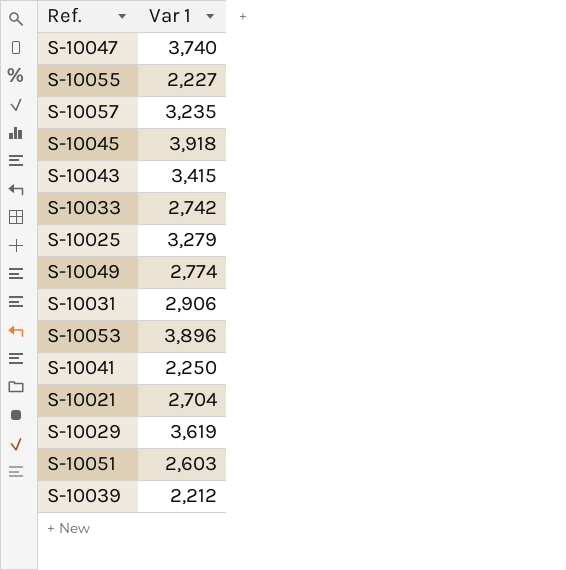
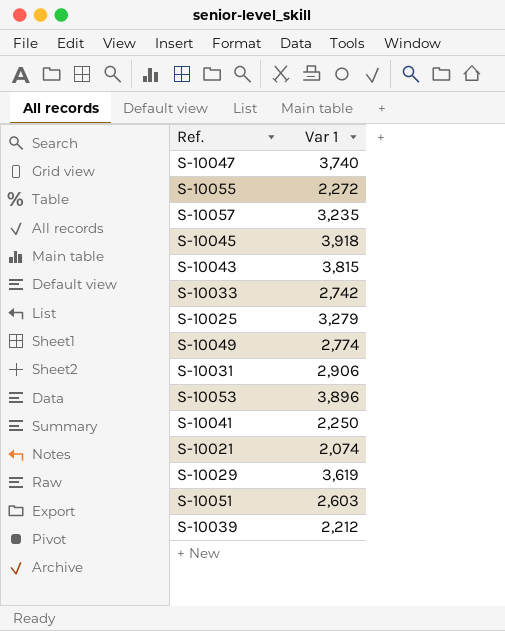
S-10055 | Var 1: 2,227 -> 2,272
S-10043 | Var 1: 3,415 -> 3,815
S-10021 | Var 1: 2,704 -> 2,074

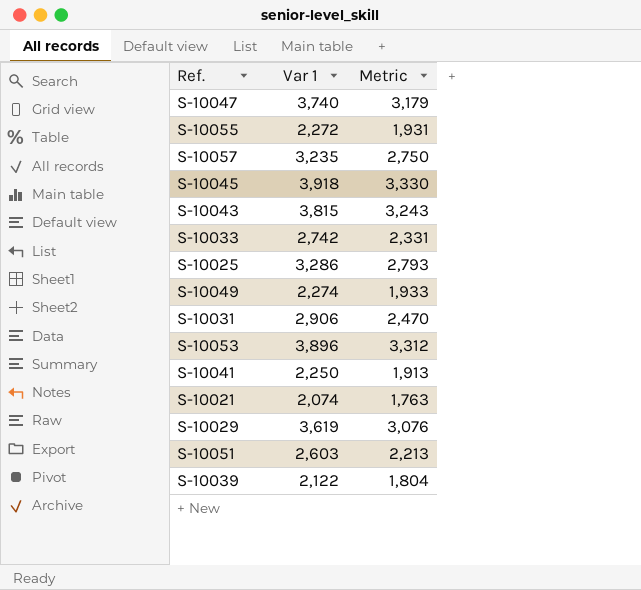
column Metric | formula: none -> [Var 1] * 0.85
S-10025 | Var 1: 3,279 -> 3,286
S-10049 | Var 1: 2,774 -> 2,274
S-10039 | Var 1: 2,212 -> 2,122

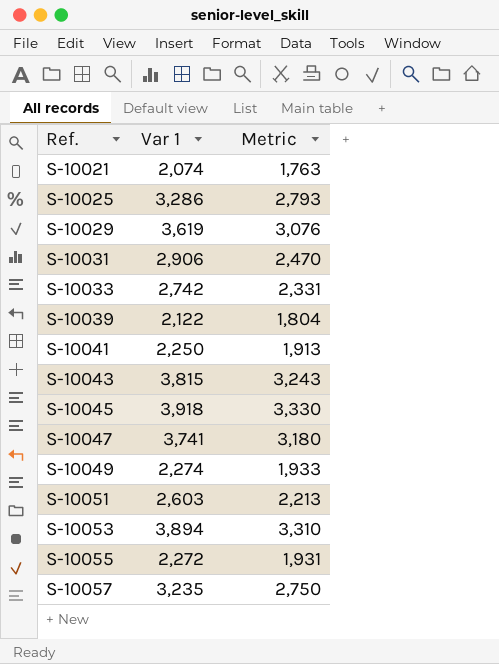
row order: none -> Ref. ascending
S-10047 | Var 1: 3,740 -> 3,741
S-10047 | Metric: 3,179 -> 3,180
S-10053 | Var 1: 3,896 -> 3,894
S-10053 | Metric: 3,312 -> 3,310

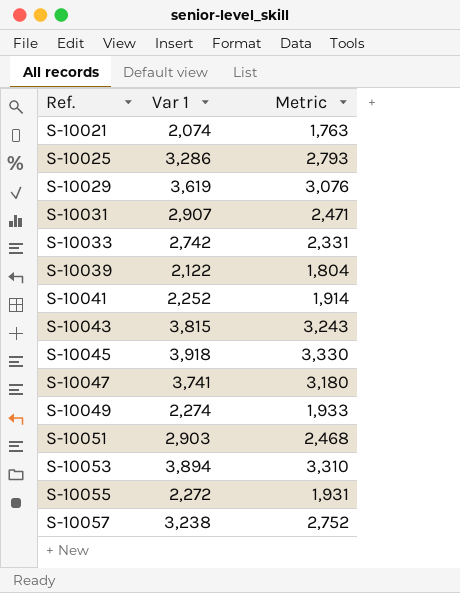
S-10031 | Var 1: 2,906 -> 2,907
S-10031 | Metric: 2,470 -> 2,471
S-10041 | Var 1: 2,250 -> 2,252
S-10041 | Metric: 1,913 -> 1,914
S-10051 | Var 1: 2,603 -> 2,903
S-10051 | Metric: 2,213 -> 2,468
S-10057 | Var 1: 3,235 -> 3,238
S-10057 | Metric: 2,750 -> 2,752

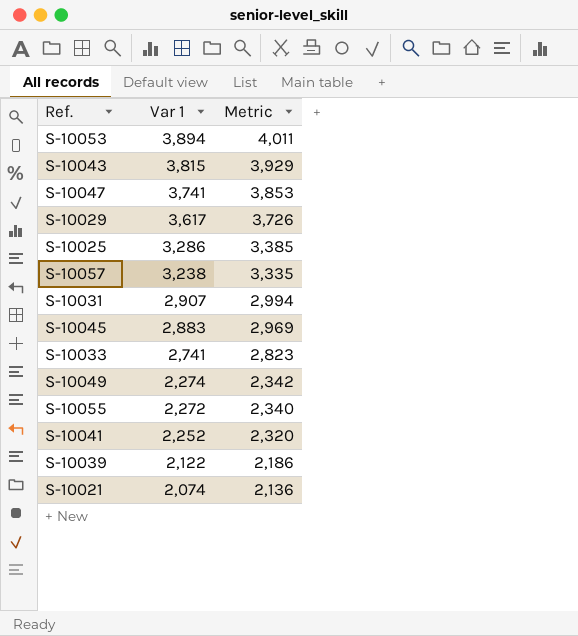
row order: Ref. ascending -> Var 1 descending
column Metric | formula: [Var 1] * 0.85 -> [Var 1] * 1.03
row S-10051: 2,903 | 2,468 -> none
S-10029 | Var 1: 3,619 -> 3,617
S-10045 | Var 1: 3,918 -> 2,883
S-10033 | Var 1: 2,742 -> 2,741

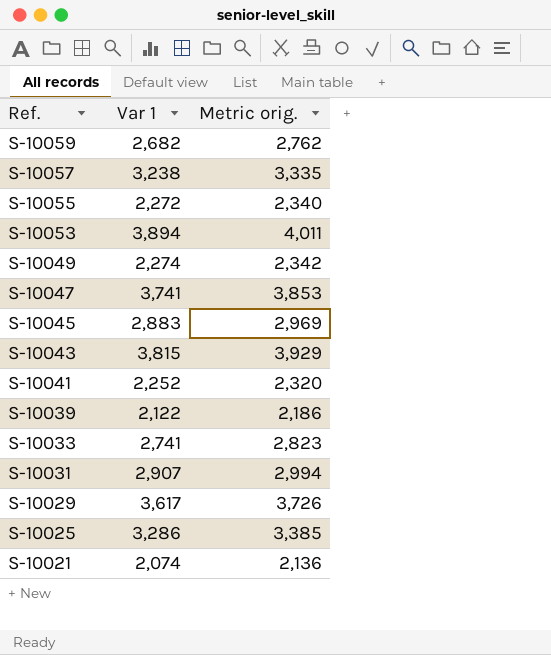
row order: Var 1 descending -> Ref. descending
column name: Metric -> Metric orig.
row S-10059: none -> 2,682 | 2,762

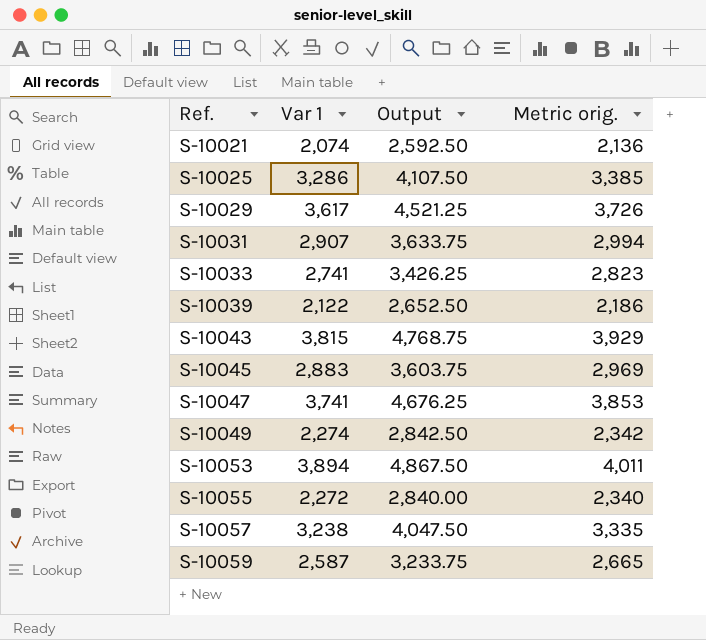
row order: Ref. descending -> Ref. ascending
column Output | formula: none -> [Var 1] * 1.25
row S-10041: 2,252 | 2,320 -> none
S-10059 | Var 1: 2,682 -> 2,587
S-10059 | Metric orig.: 2,762 -> 2,665

